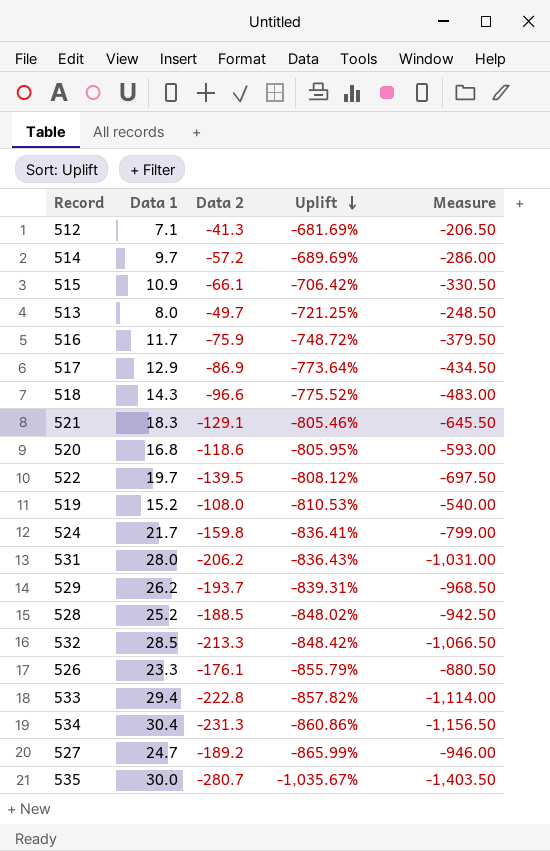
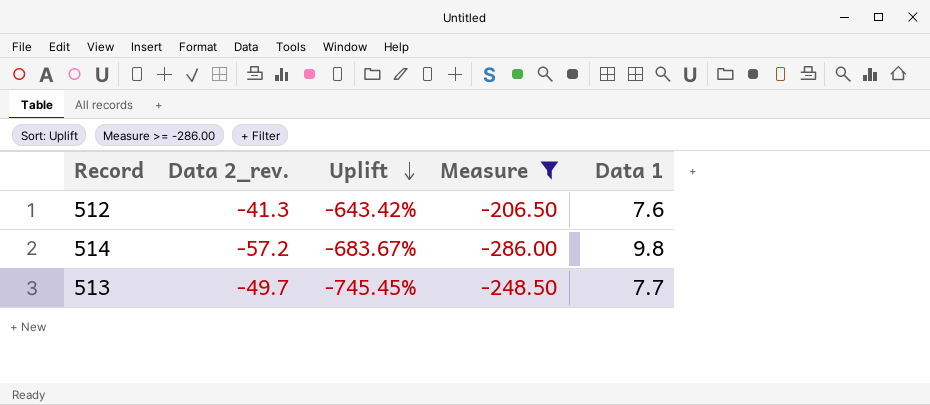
filter: none -> Measure >= -286.00
column name: Data 2 -> Data 2_rev.
column Data 1 | position: 2 -> 5
512 | Uplift: -681.69% -> -643.42%
512 | Data 1: 7.1 -> 7.6
514 | Uplift: -689.69% -> -683.67%
514 | Data 1: 9.7 -> 9.8
513 | Uplift: -721.25% -> -745.45%
513 | Data 1: 8.0 -> 7.7

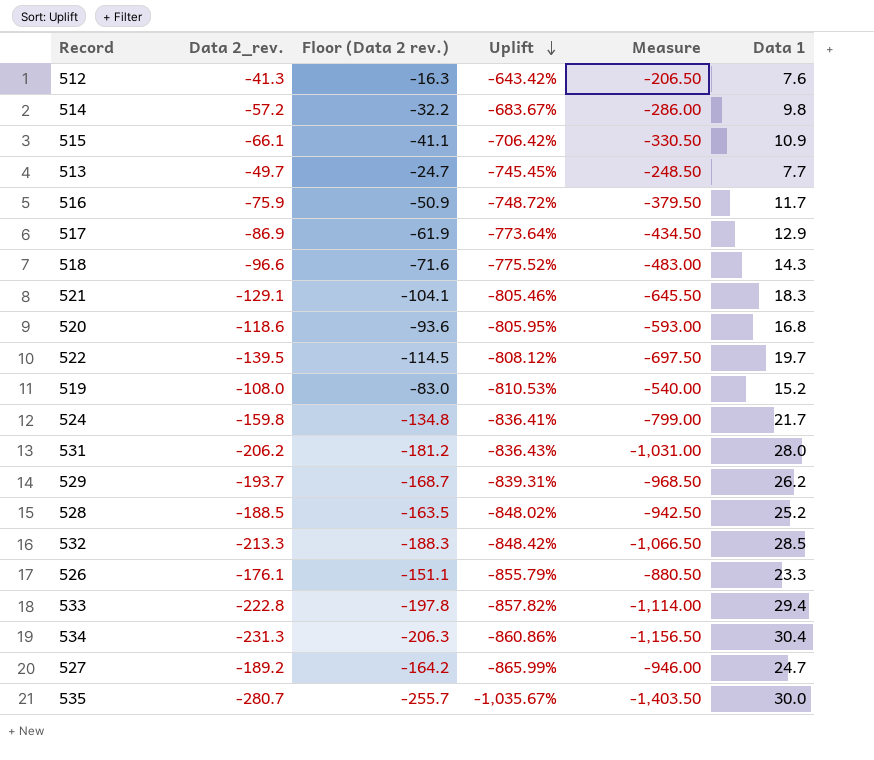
filter: Measure >= -286.00 -> none
column Floor (Data 2 rev.) | formula: none -> [Data 2_rev.] + 25

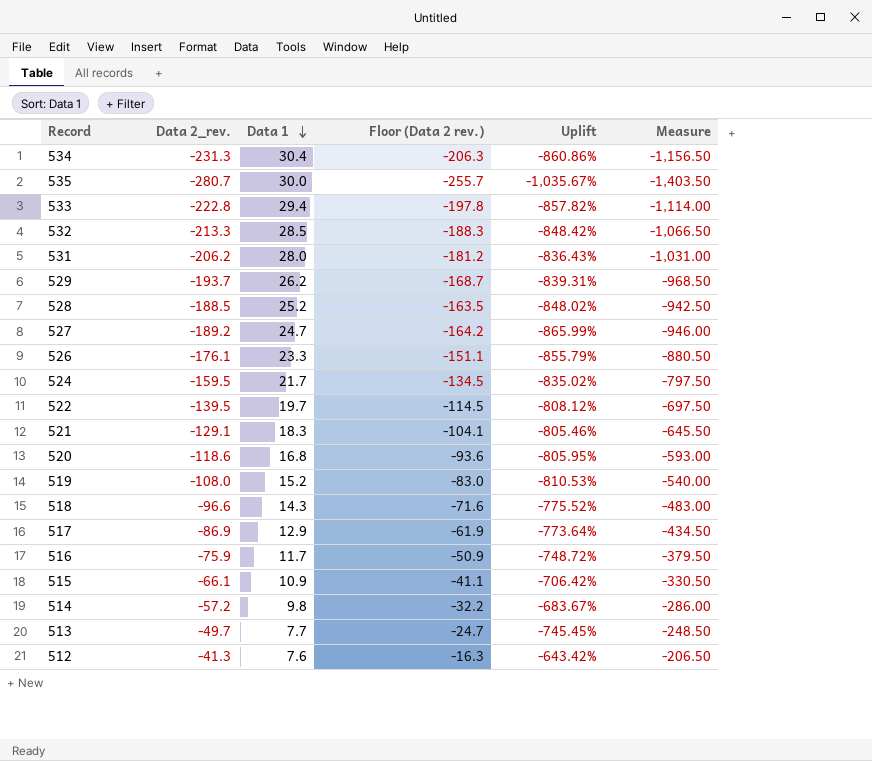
row order: Uplift descending -> Data 1 descending
column Data 1 | position: 6 -> 3
524 | Data 2_rev.: -159.8 -> -159.5
524 | Floor (Data 2 rev.): -134.8 -> -134.5
524 | Uplift: -836.41% -> -835.02%
524 | Measure: -799.00 -> -797.50

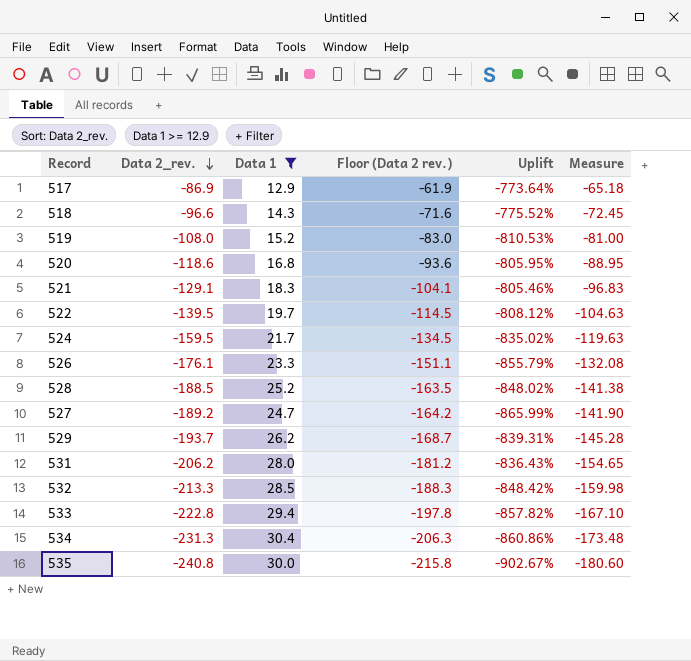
filter: none -> Data 1 >= 12.9
row order: Data 1 descending -> Data 2_rev. descending
column Measure | formula: [Data 2_rev.] * 5 -> [Data 2_rev.] * 0.75
535 | Data 2_rev.: -280.7 -> -240.8
535 | Floor (Data 2 rev.): -255.7 -> -215.8
535 | Uplift: -1,035.67% -> -902.67%

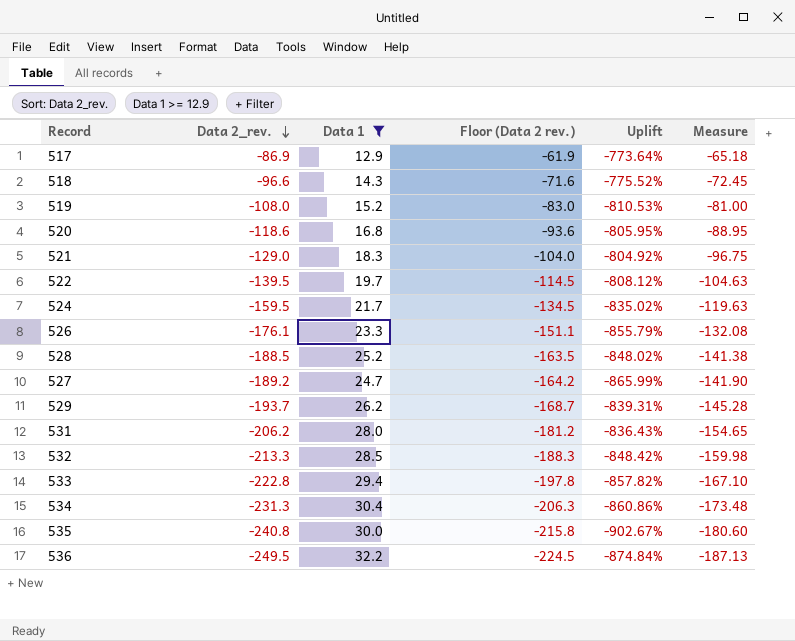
521 | Data 2_rev.: -129.1 -> -129.0
521 | Floor (Data 2 rev.): -104.1 -> -104.0
521 | Uplift: -805.46% -> -804.92%
521 | Measure: -96.83 -> -96.75
row 536: none -> -249.5 | 32.2 | -224.5 | -874.84% | -187.13

